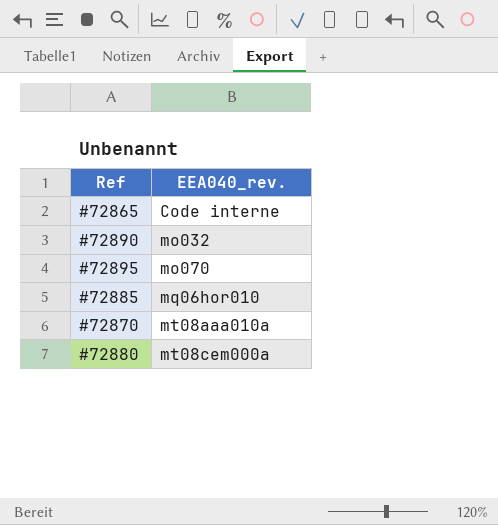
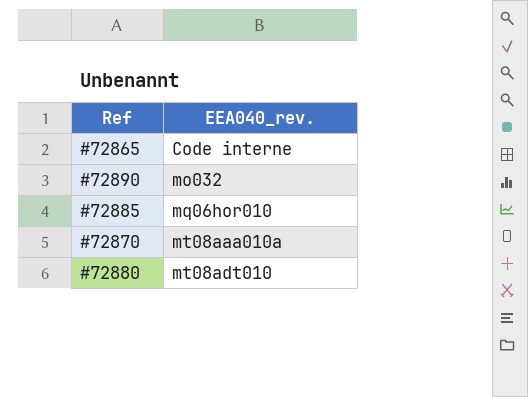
row #72895: mo070 -> none
#72880 | EEA040_rev.: mt08cem000a -> mt08adt010

